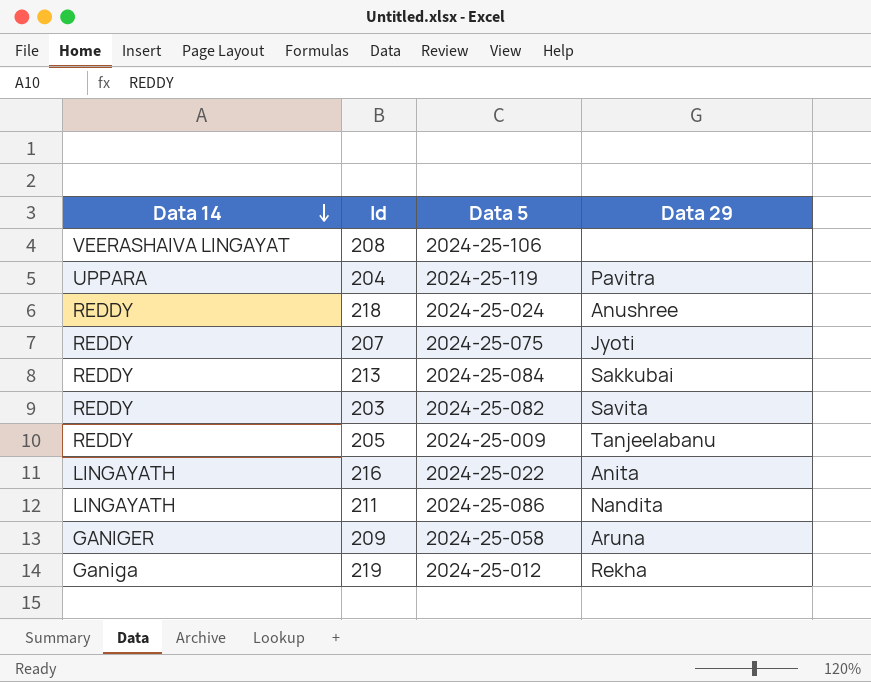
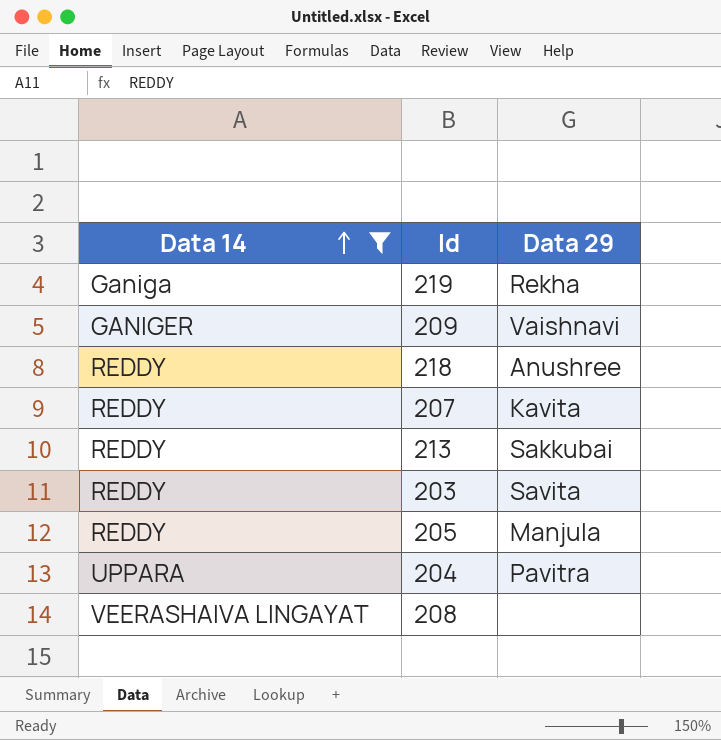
filter: none -> Data 14 != LINGAYATH
row order: Data 14 descending -> Data 14 ascending
column Data 5 | position: 3 -> none
209 | Data 29: Aruna -> Vaishnavi
207 | Data 29: Jyoti -> Kavita
205 | Data 29: Tanjeelabanu -> Manjula

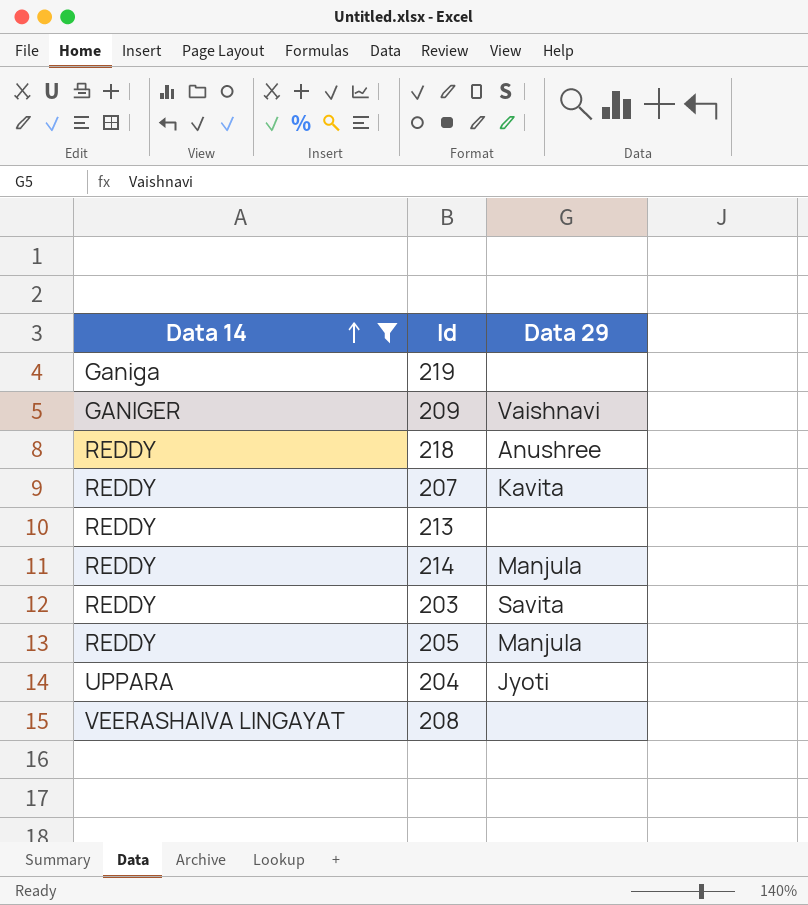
219 | Data 29: Rekha -> none
213 | Data 29: Sakkubai -> none
row 214: none -> REDDY | Manjula
204 | Data 29: Pavitra -> Jyoti

